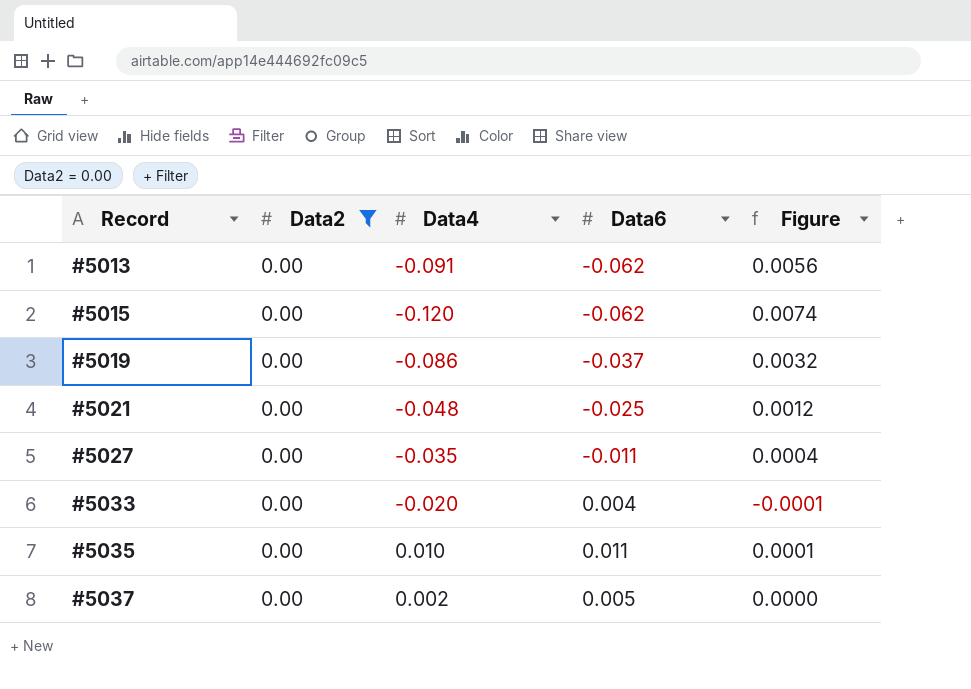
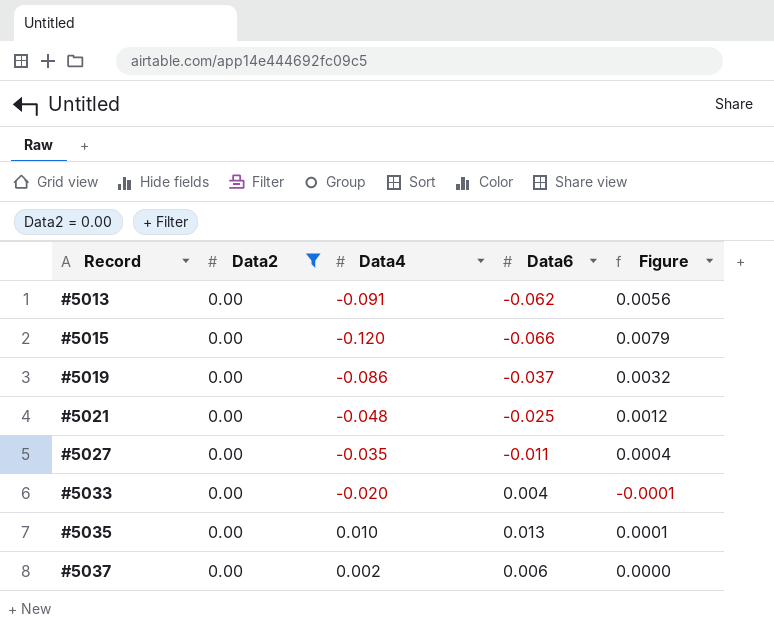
#5015 | Data6: -0.062 -> -0.066
#5015 | Figure: 0.0074 -> 0.0079
#5035 | Data6: 0.011 -> 0.013
#5037 | Data6: 0.005 -> 0.006

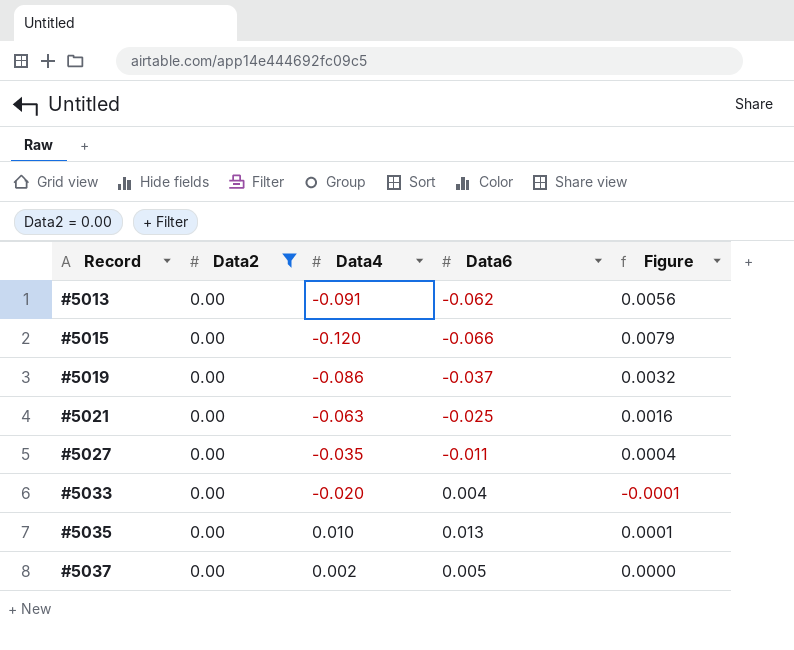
#5021 | Data4: -0.048 -> -0.063
#5021 | Figure: 0.0012 -> 0.0016
#5037 | Data6: 0.006 -> 0.005

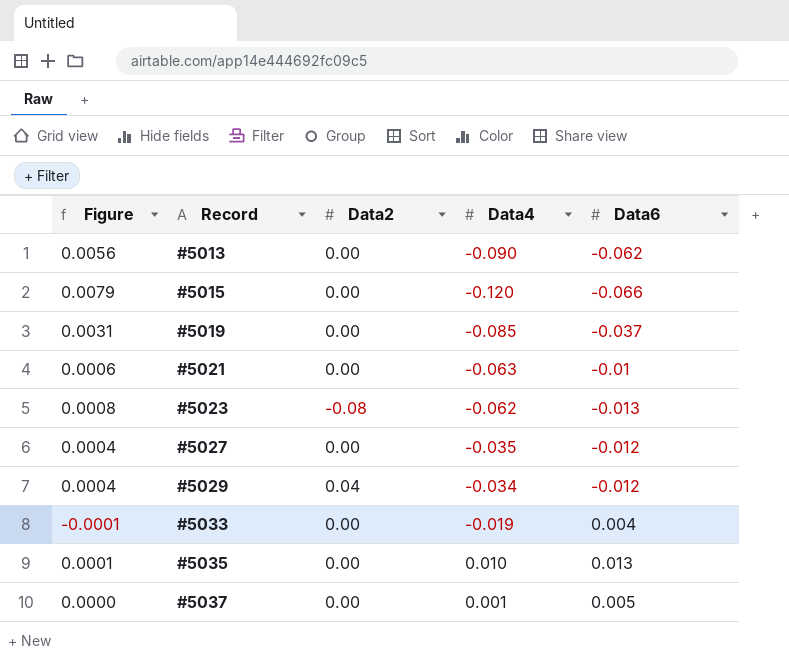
filter: Data2 = 0.00 -> none
column Figure | position: 5 -> 1
#5013 | Data4: -0.091 -> -0.090
#5019 | Figure: 0.0032 -> 0.0031
#5019 | Data4: -0.086 -> -0.085
#5021 | Figure: 0.0016 -> 0.0006
#5021 | Data6: -0.025 -> -0.01
#5027 | Data6: -0.011 -> -0.012
#5033 | Data4: -0.020 -> -0.019
#5037 | Data4: 0.002 -> 0.001

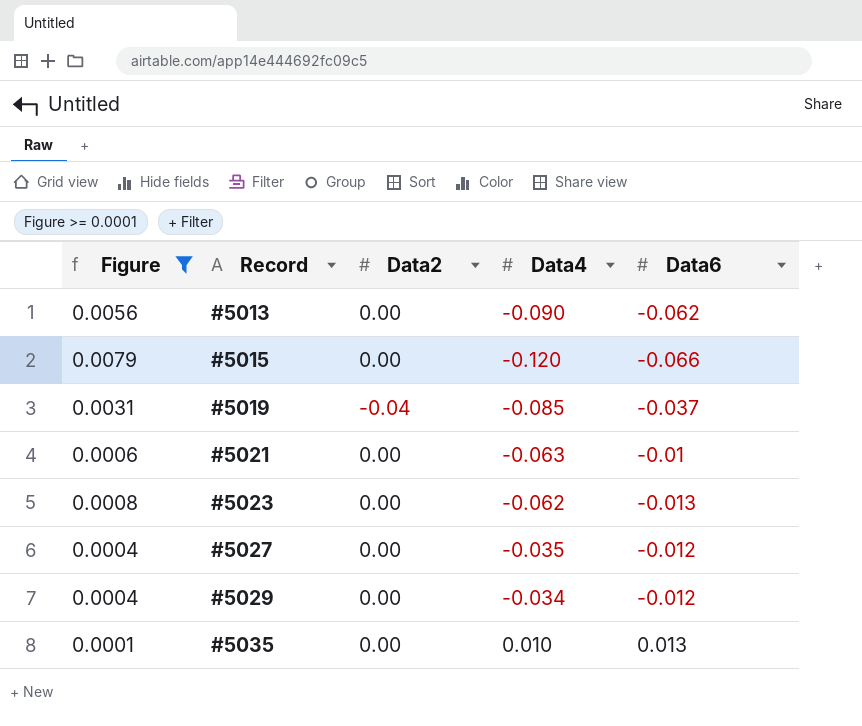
filter: none -> Figure >= 0.0001
#5019 | Data2: 0.00 -> -0.04
#5023 | Data2: -0.08 -> 0.00
#5029 | Data2: 0.04 -> 0.00

